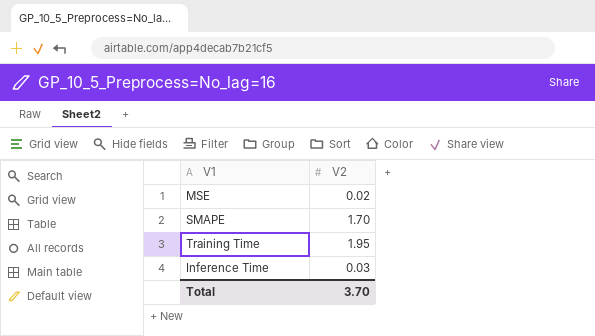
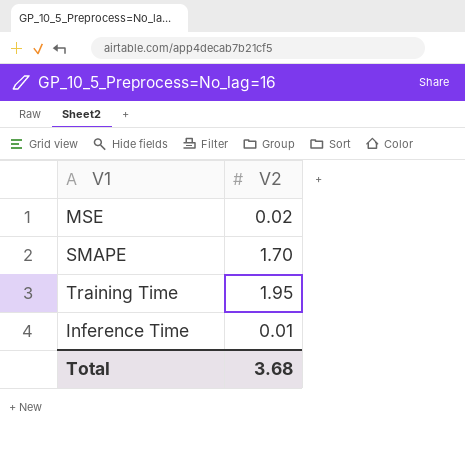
Inference Time | V2: 0.03 -> 0.01
Total | V2: 3.70 -> 3.68

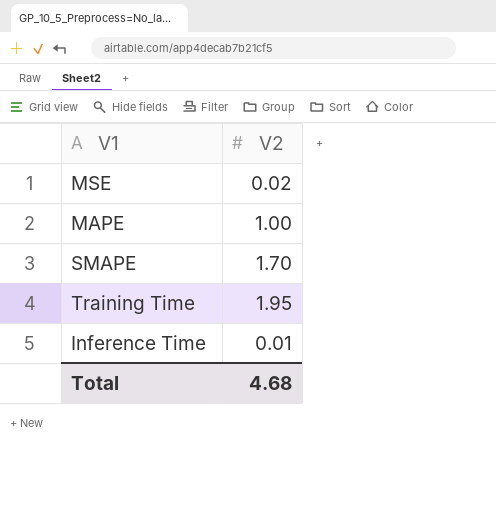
row MAPE: none -> 1.00
Total | V2: 3.68 -> 4.68

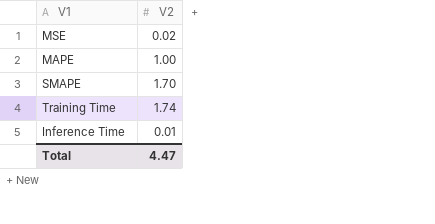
Training Time | V2: 1.95 -> 1.74
Total | V2: 4.68 -> 4.47

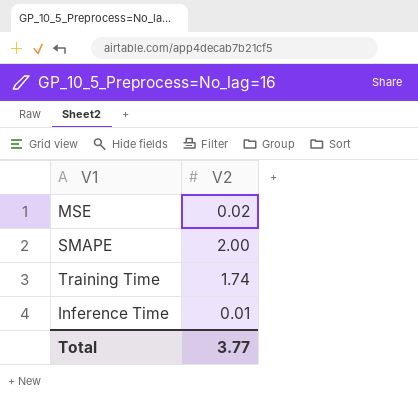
row MAPE: 1.00 -> none
SMAPE | V2: 1.70 -> 2.00
Total | V2: 4.47 -> 3.77

